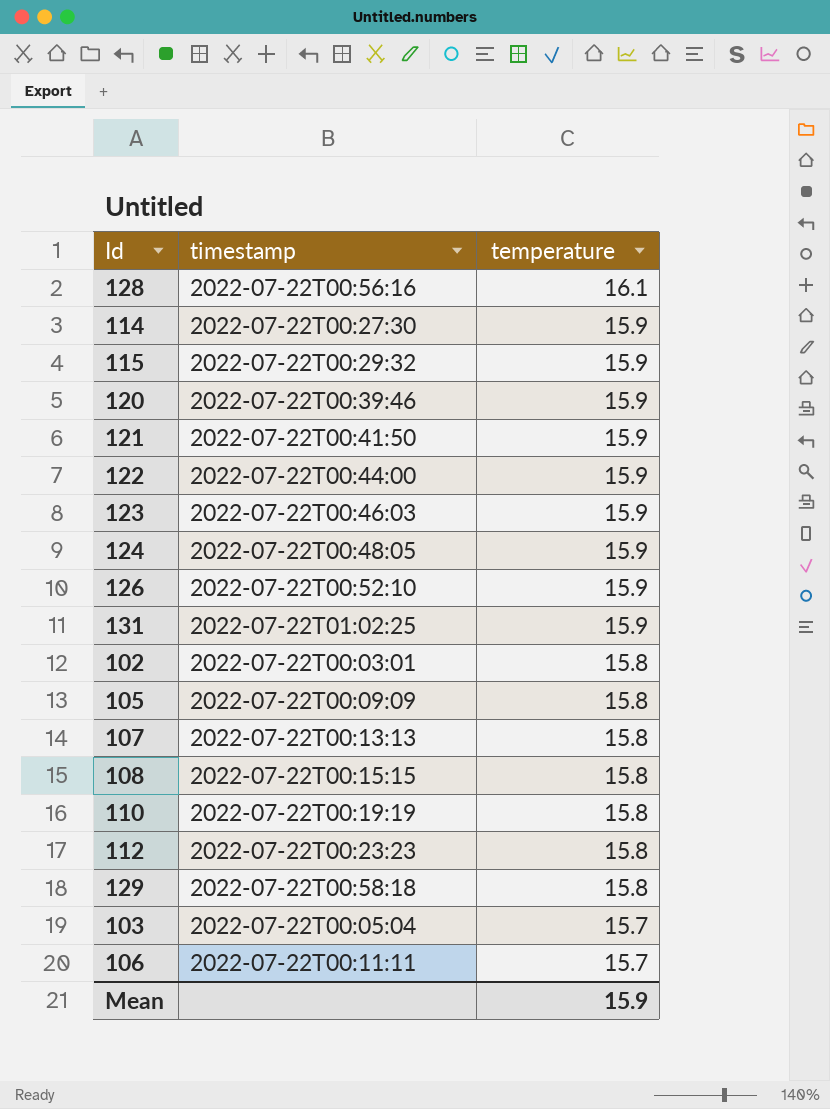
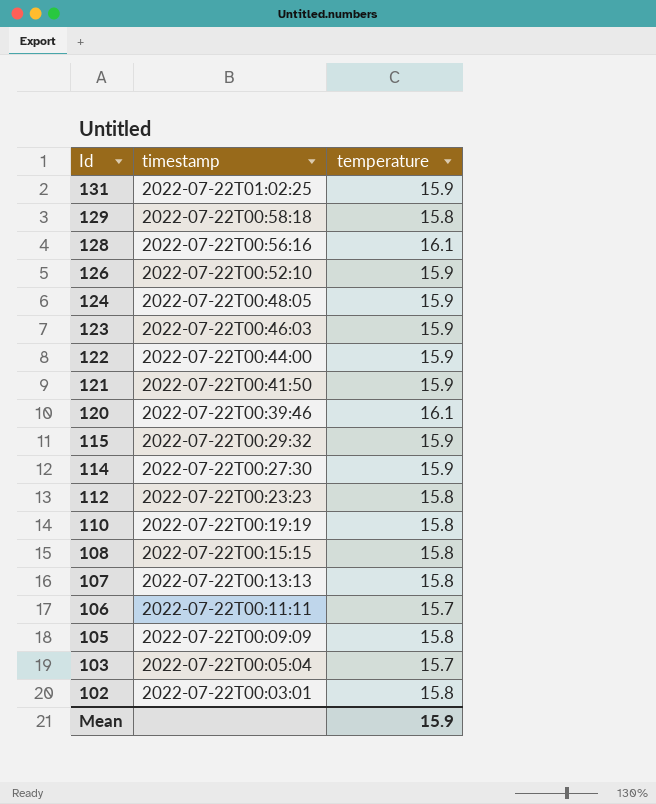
row order: temperature descending -> Id descending
120 | temperature: 15.9 -> 16.1

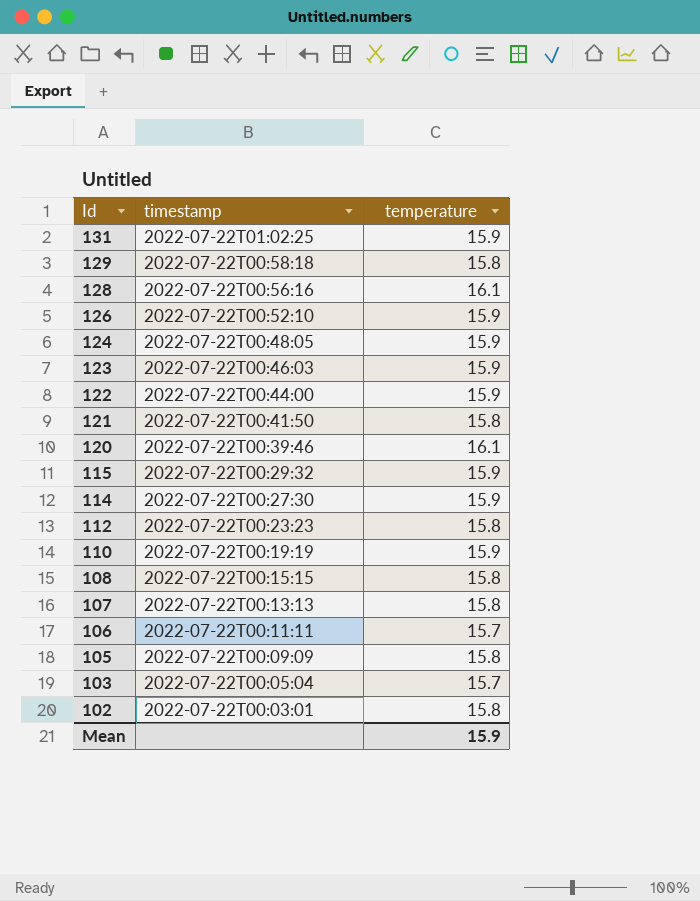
121 | temperature: 15.9 -> 15.8
110 | temperature: 15.8 -> 15.9

